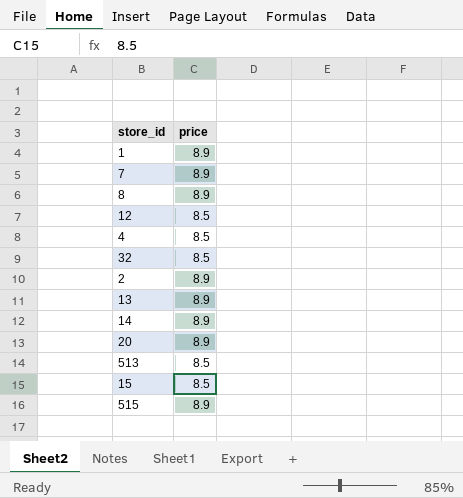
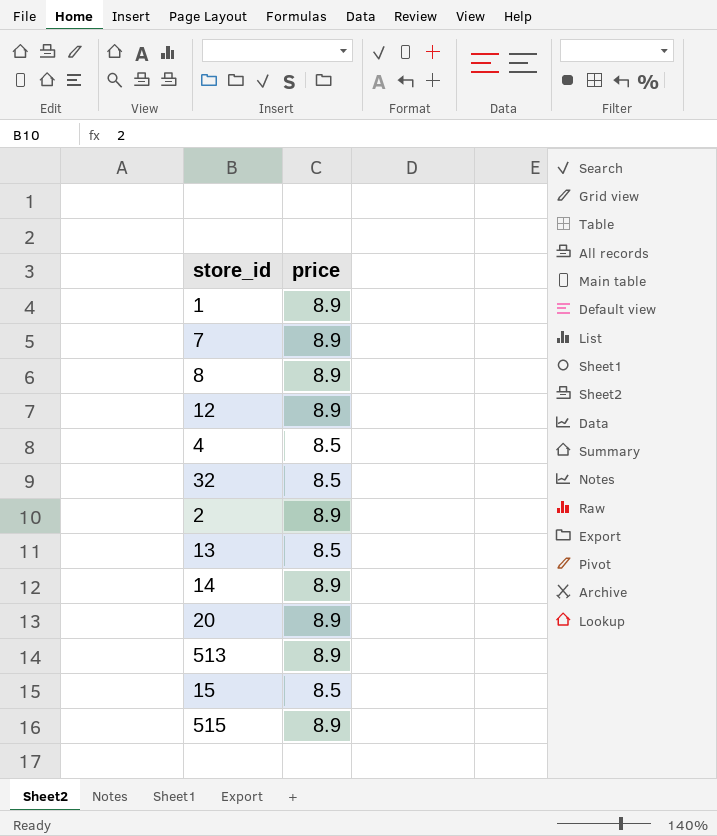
12 | price: 8.5 -> 8.9
13 | price: 8.9 -> 8.5
513 | price: 8.5 -> 8.9

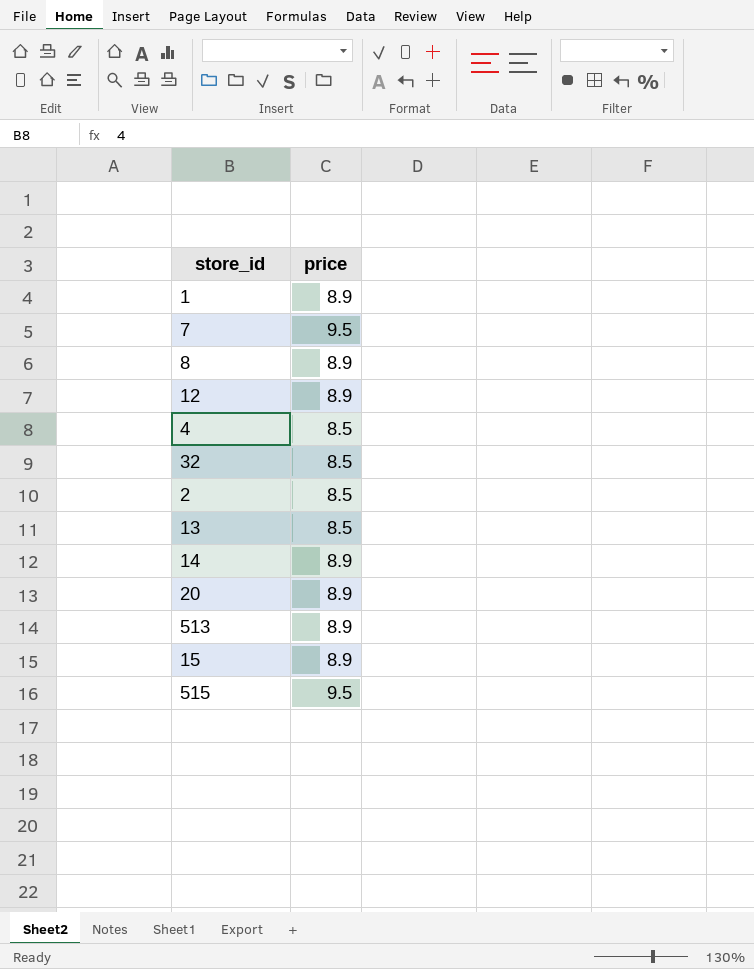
7 | price: 8.9 -> 9.5
2 | price: 8.9 -> 8.5
15 | price: 8.5 -> 8.9
515 | price: 8.9 -> 9.5

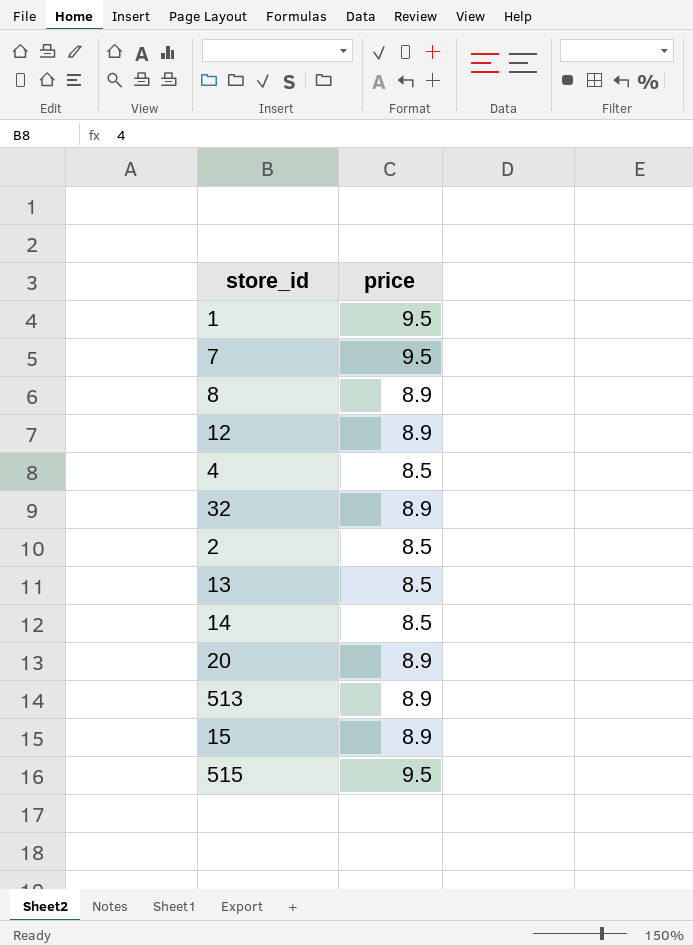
1 | price: 8.9 -> 9.5
32 | price: 8.5 -> 8.9
14 | price: 8.9 -> 8.5

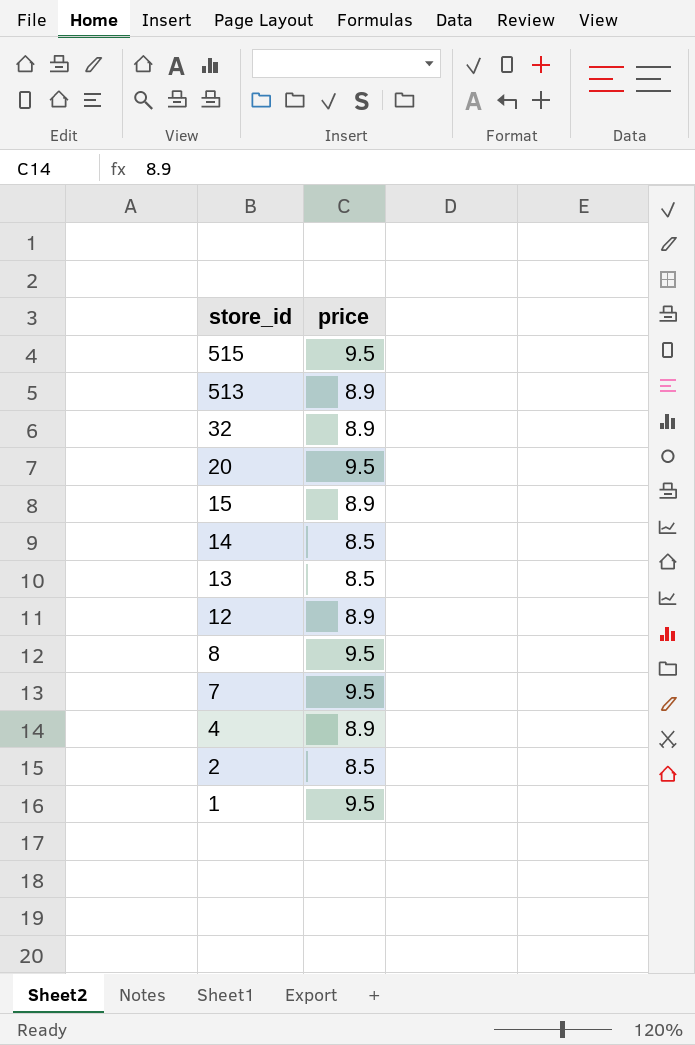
row order: none -> store_id descending
20 | price: 8.9 -> 9.5
8 | price: 8.9 -> 9.5
4 | price: 8.5 -> 8.9

